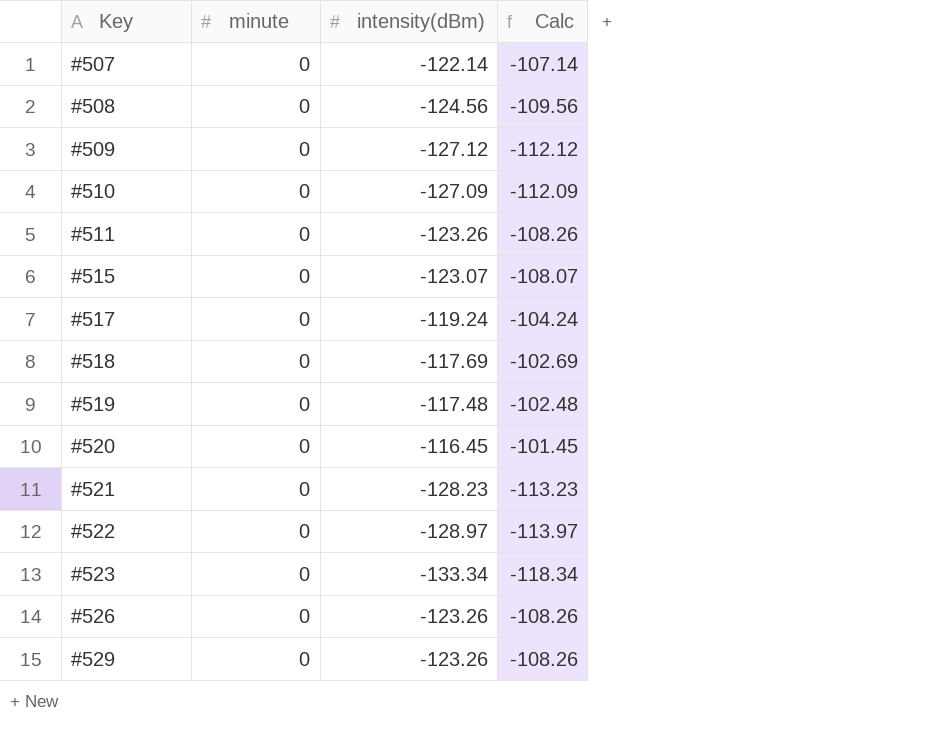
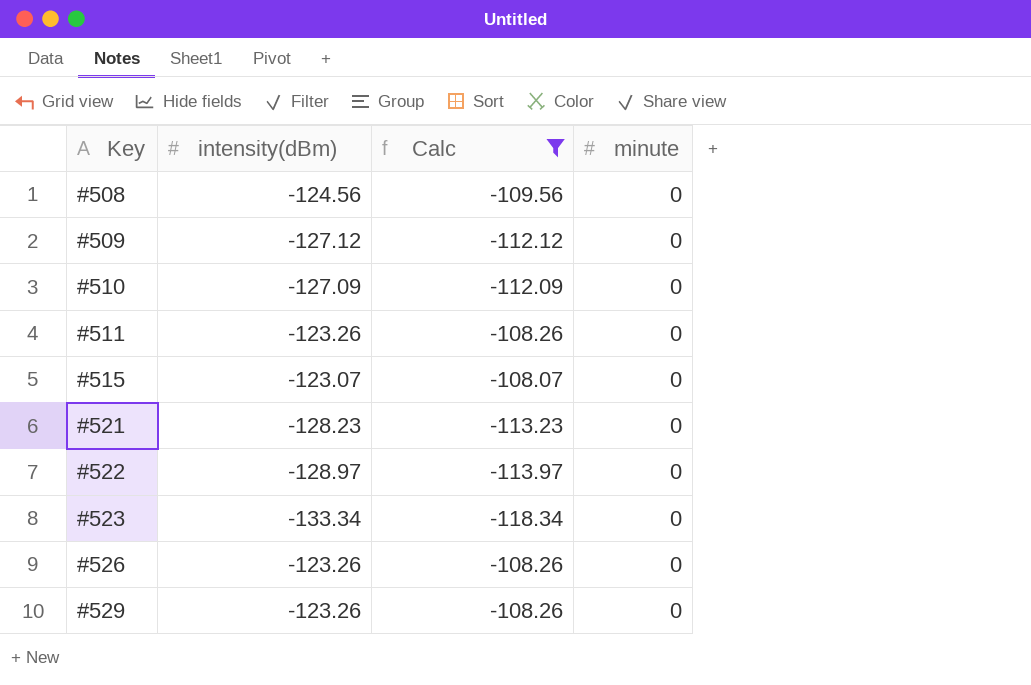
filter: none -> Calc <= -108.07
column minute | position: 2 -> 4

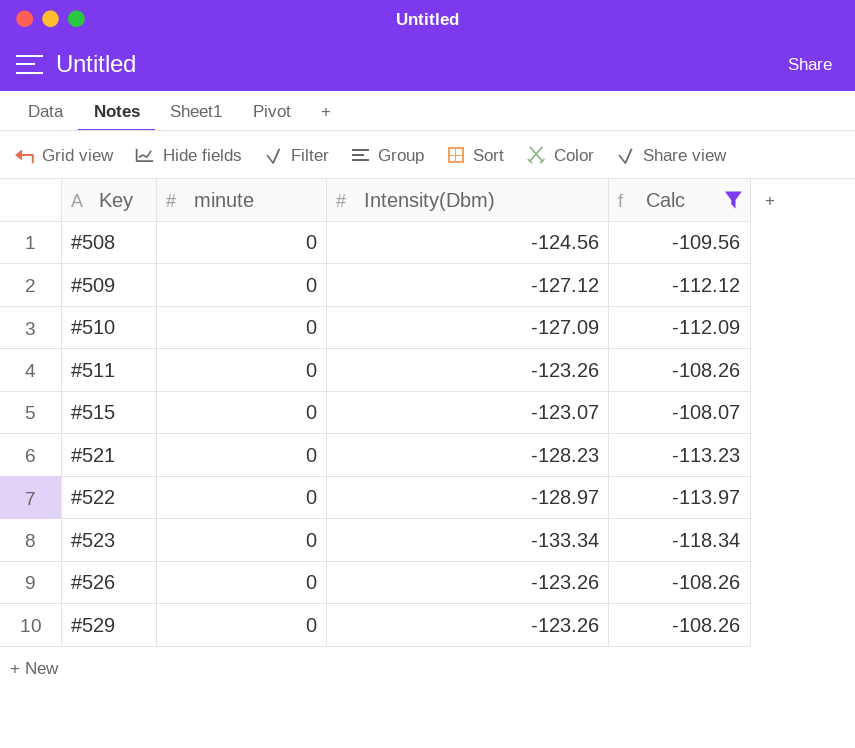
column minute | position: 4 -> 2
column name: intensity(dBm) -> Intensity(Dbm)

